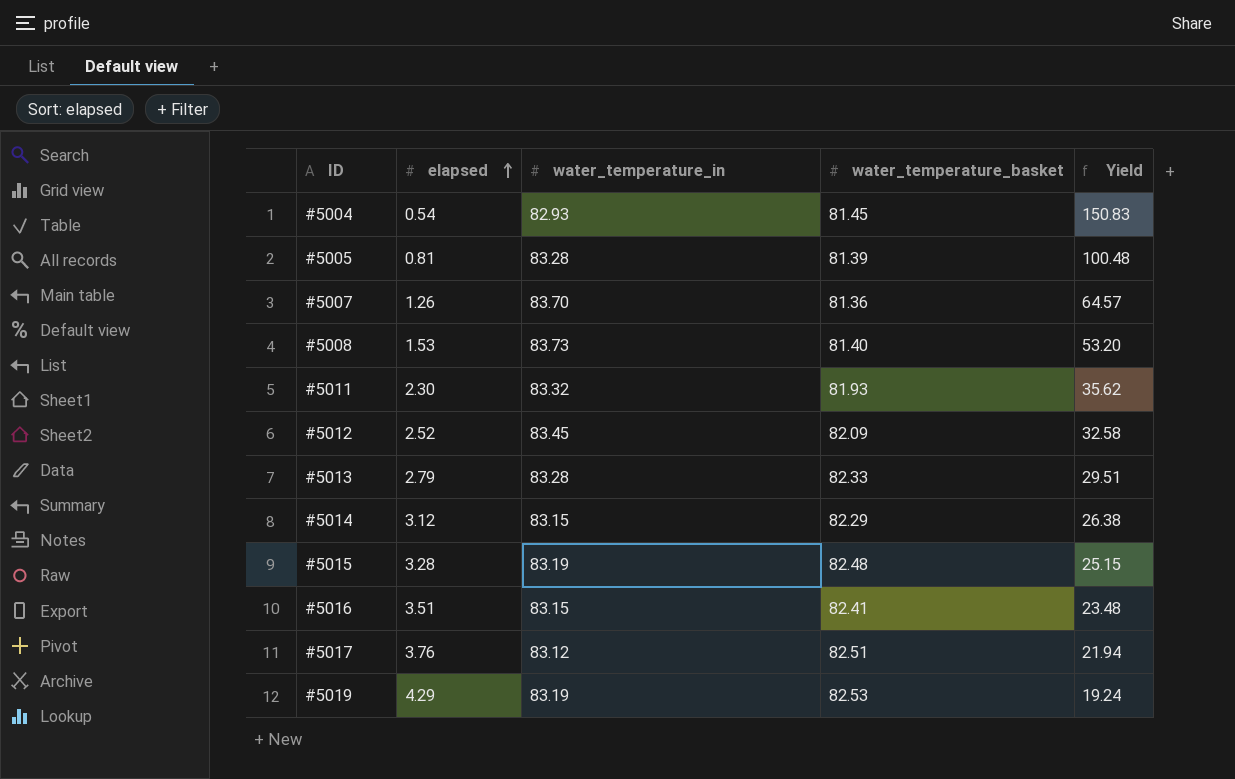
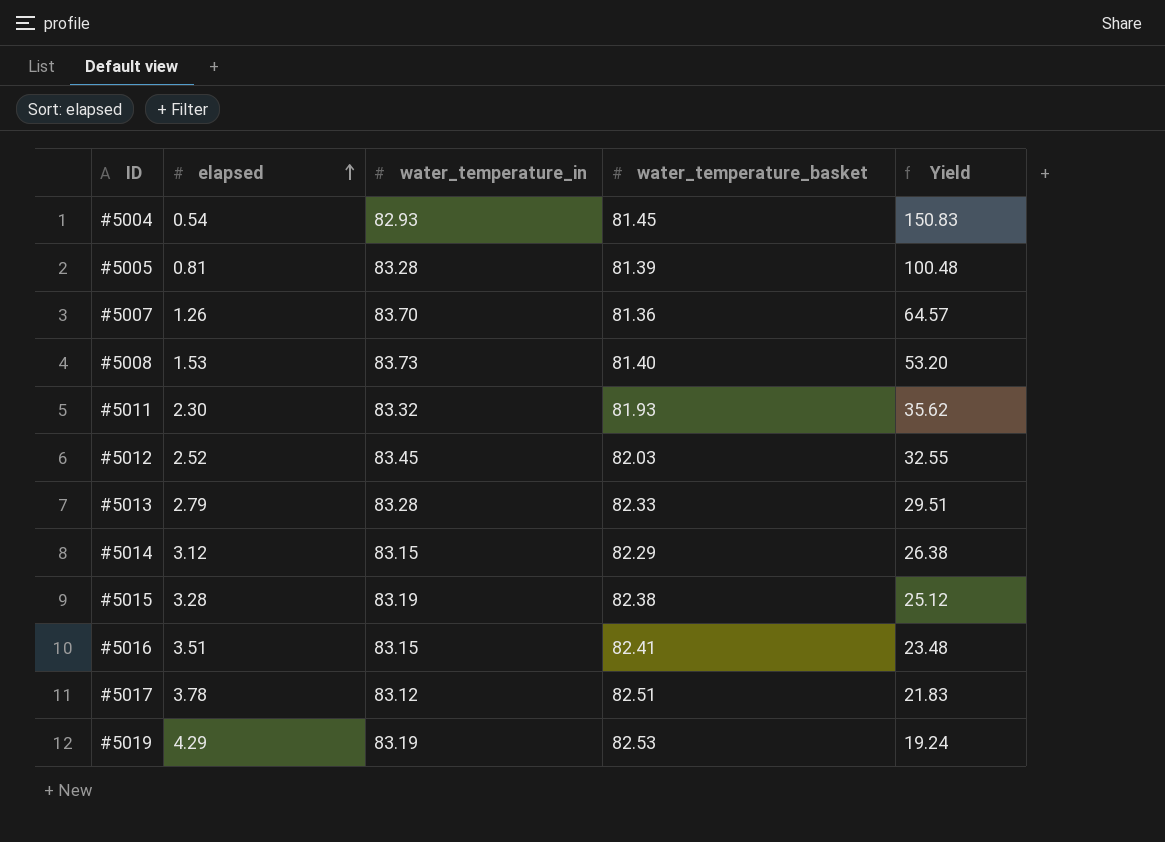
#5012 | water_temperature_basket: 82.09 -> 82.03
#5012 | Yield: 32.58 -> 32.55
#5015 | water_temperature_basket: 82.48 -> 82.38
#5015 | Yield: 25.15 -> 25.12
#5017 | elapsed: 3.76 -> 3.78
#5017 | Yield: 21.94 -> 21.83

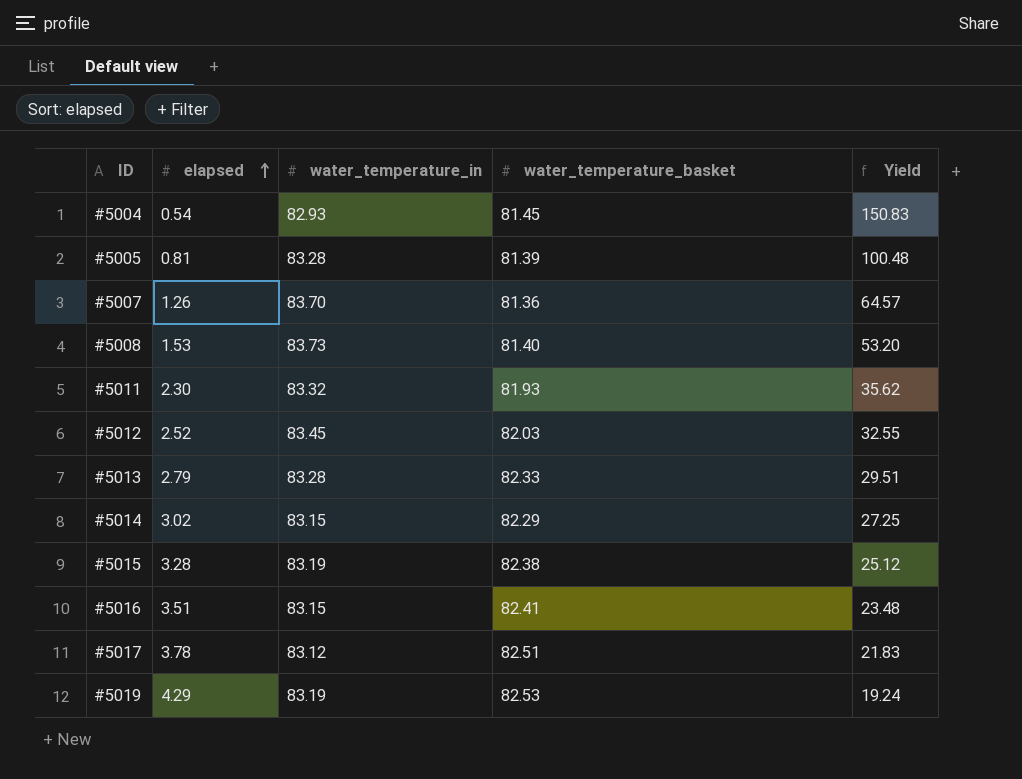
#5014 | elapsed: 3.12 -> 3.02
#5014 | Yield: 26.38 -> 27.25

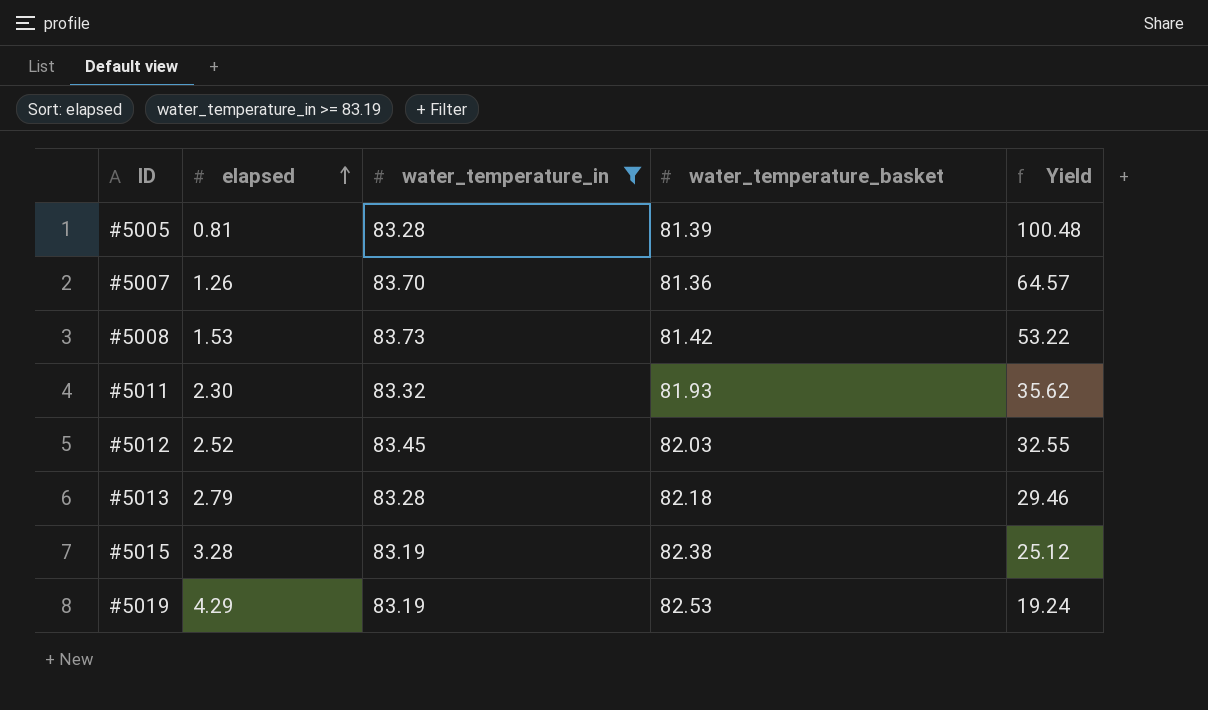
filter: none -> water_temperature_in >= 83.19
#5008 | water_temperature_basket: 81.40 -> 81.42
#5008 | Yield: 53.20 -> 53.22
#5013 | water_temperature_basket: 82.33 -> 82.18
#5013 | Yield: 29.51 -> 29.46

